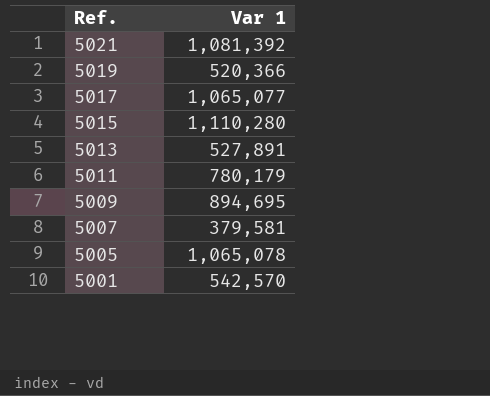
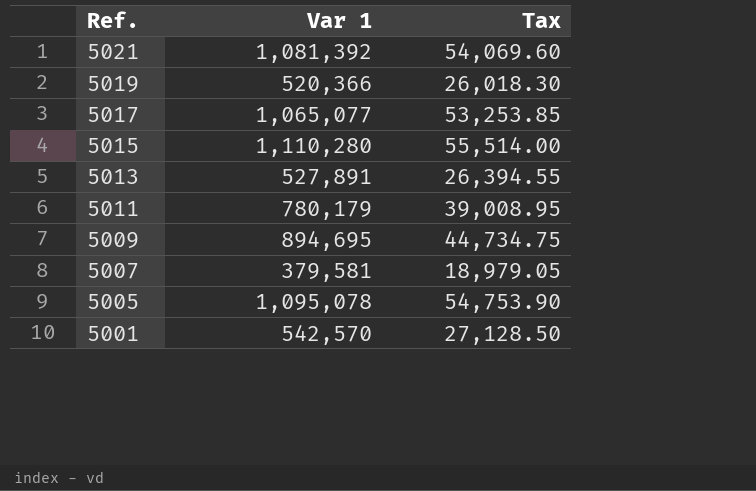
column Tax | formula: none -> [Var 1] * 0.05
5005 | Var 1: 1,065,078 -> 1,095,078

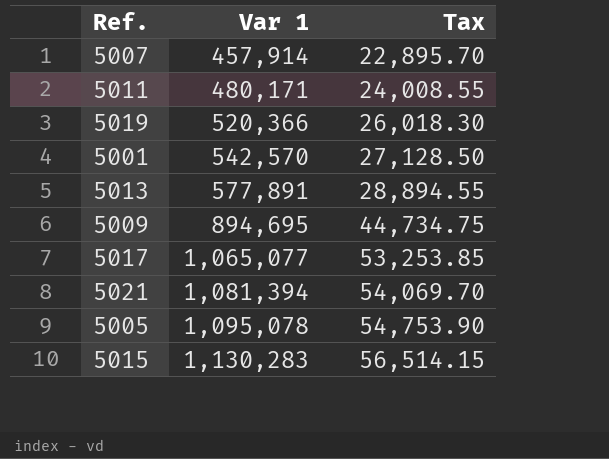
row order: Ref. descending -> Var 1 ascending
5007 | Var 1: 379,581 -> 457,914
5007 | Tax: 18,979.05 -> 22,895.70
5011 | Var 1: 780,179 -> 480,171
5011 | Tax: 39,008.95 -> 24,008.55
5013 | Var 1: 527,891 -> 577,891
5013 | Tax: 26,394.55 -> 28,894.55
5021 | Var 1: 1,081,392 -> 1,081,394
5021 | Tax: 54,069.60 -> 54,069.70
5015 | Var 1: 1,110,280 -> 1,130,283
5015 | Tax: 55,514.00 -> 56,514.15

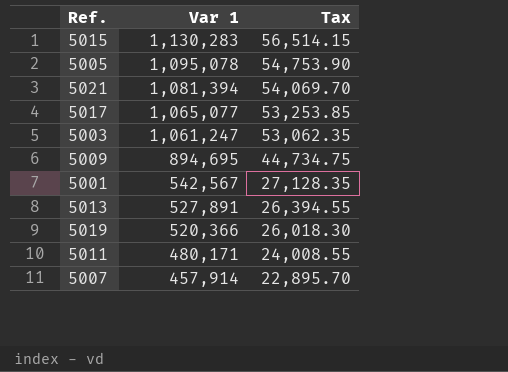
row order: Var 1 ascending -> Var 1 descending
row 5003: none -> 1,061,247 | 53,062.35
5001 | Var 1: 542,570 -> 542,567
5001 | Tax: 27,128.50 -> 27,128.35
5013 | Var 1: 577,891 -> 527,891
5013 | Tax: 28,894.55 -> 26,394.55

